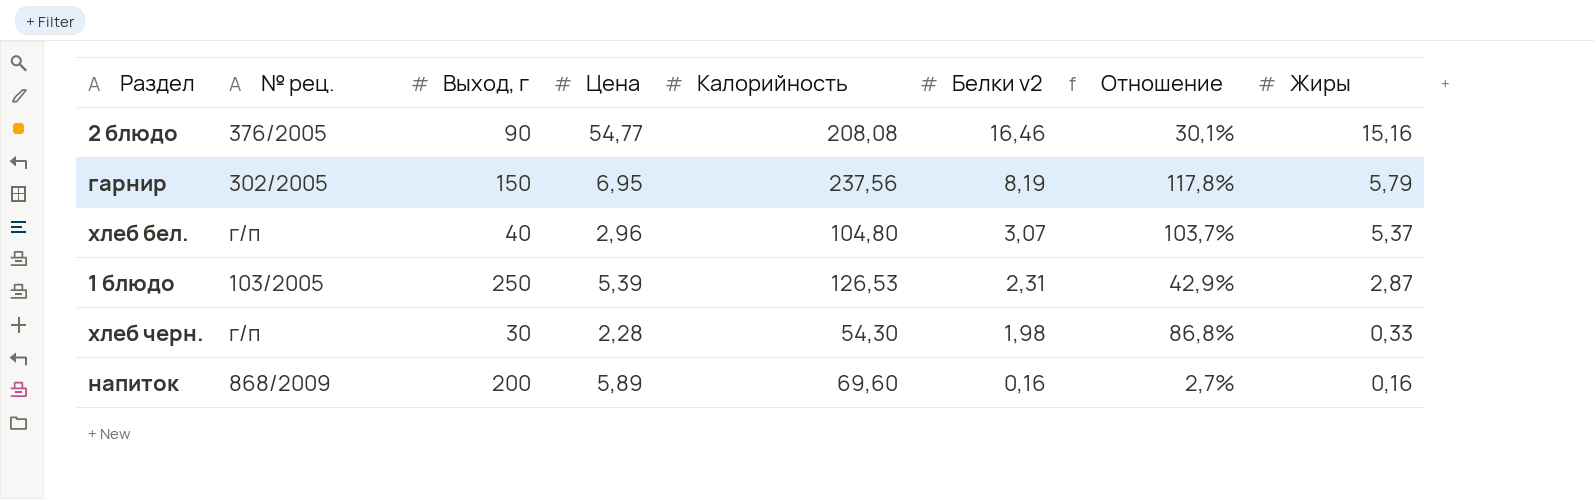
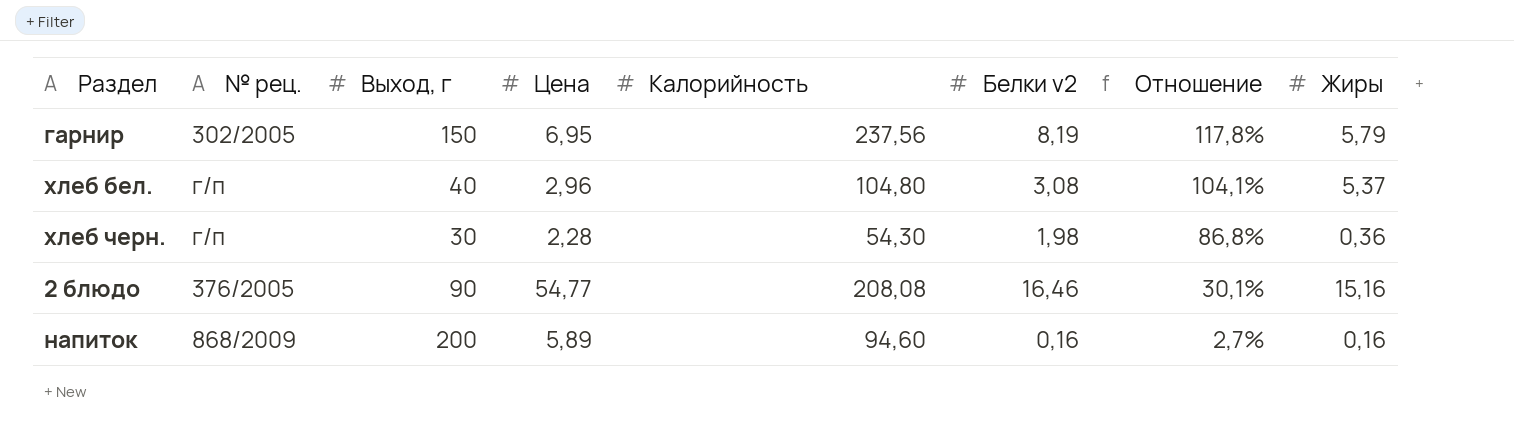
row order: Белки v2 descending -> Отношение descending
row 1 блюдо: 103/2005 | 250 | 5,39 | 126,53 | 2,31 | 42,9% | 2,87 -> none
хлеб бел. | Белки v2: 3,07 -> 3,08
хлеб бел. | Отношение: 103,7% -> 104,1%
хлеб черн. | Жиры: 0,33 -> 0,36
напиток | Калорийность: 69,60 -> 94,60

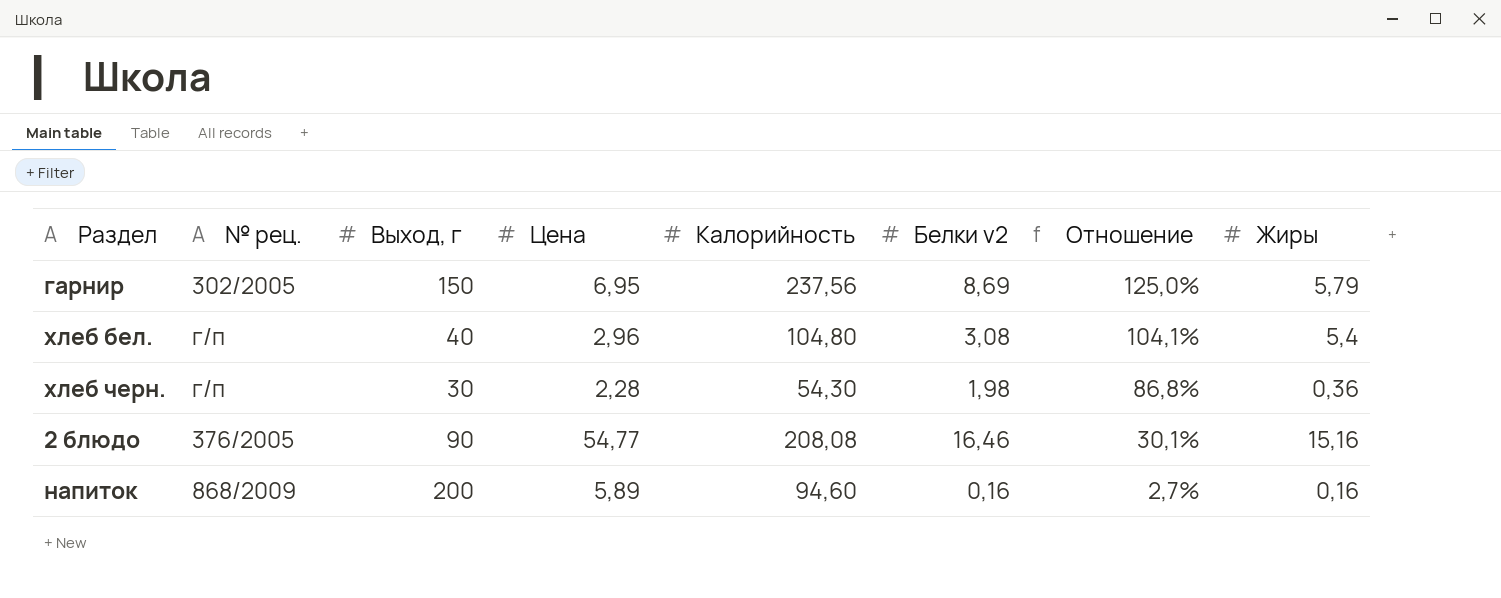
гарнир | Белки v2: 8,19 -> 8,69
гарнир | Отношение: 117,8% -> 125,0%
хлеб бел. | Жиры: 5,37 -> 5,4

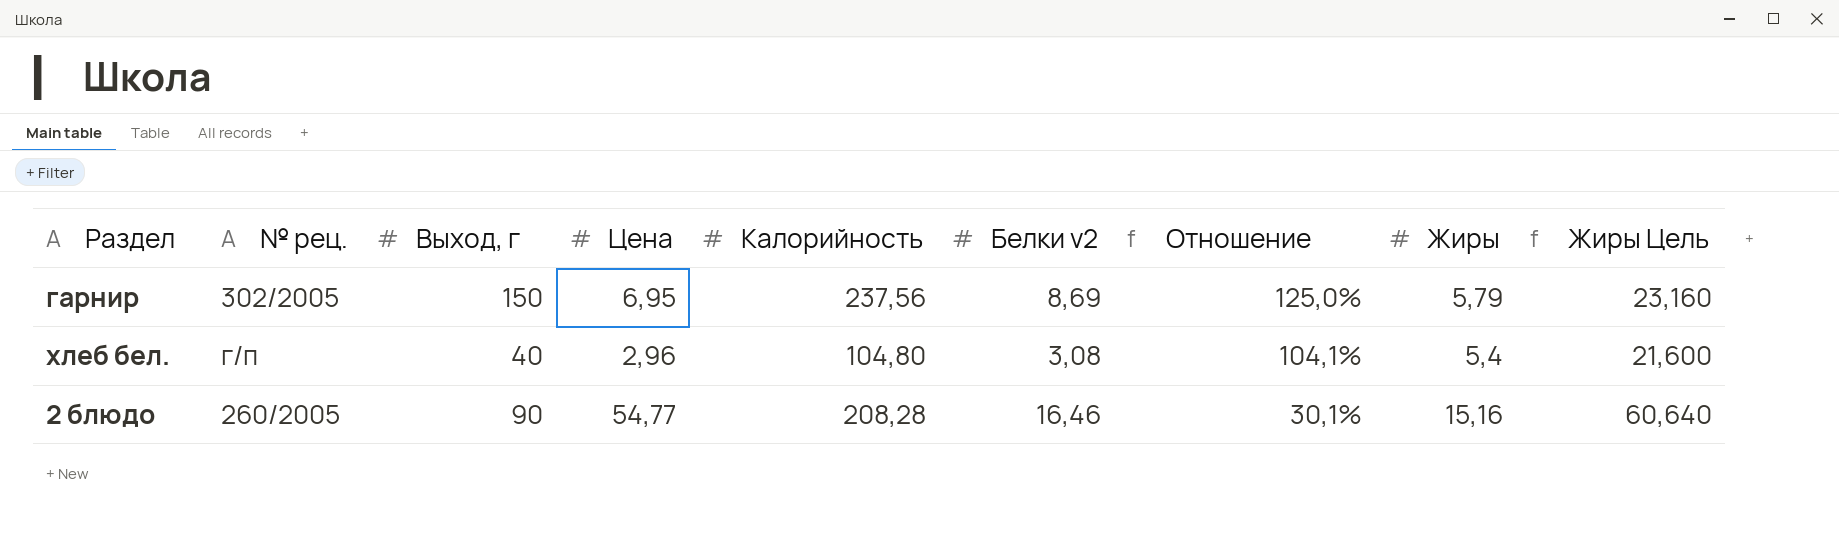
column Жиры Цель | formula: none -> [Жиры] * 4
row хлеб черн.: г/п | 30 | 2,28 | 54,30 | 1,98 | 86,8% | 0,36 -> none
row напиток: 868/2009 | 200 | 5,89 | 94,60 | 0,16 | 2,7% | 0,16 -> none
2 блюдо | № рец.: 376/2005 -> 260/2005
2 блюдо | Калорийность: 208,08 -> 208,28

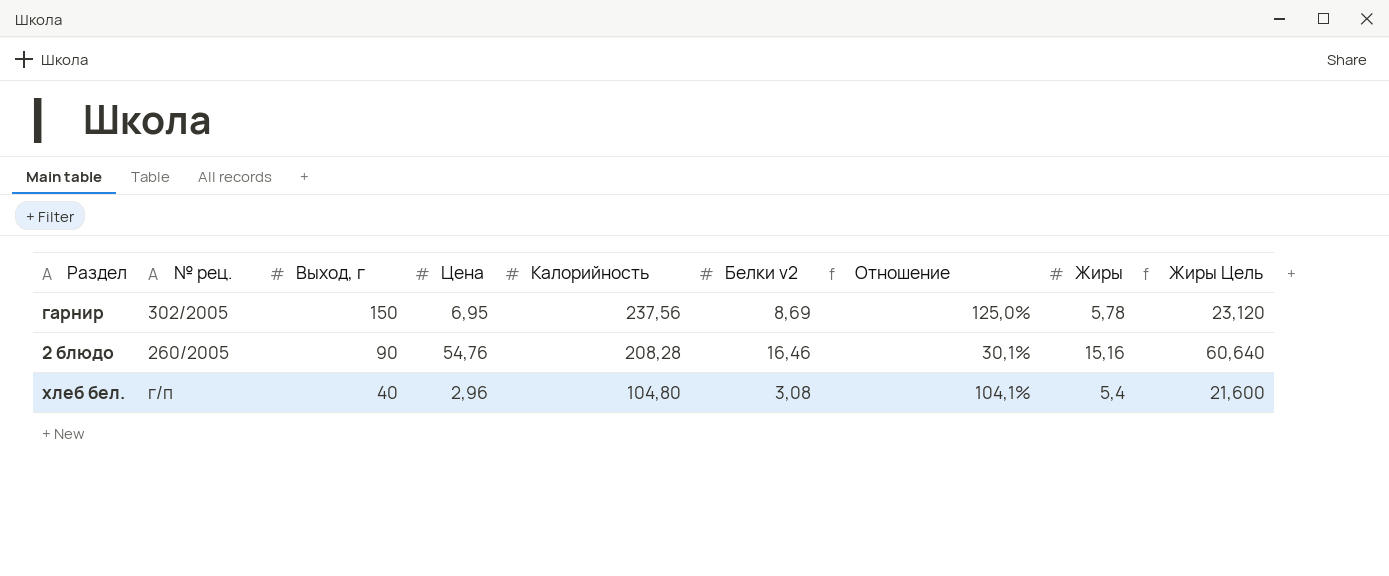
row order: Отношение descending -> Выход, г descending
гарнир | Жиры: 5,79 -> 5,78
гарнир | Жиры Цель: 23,160 -> 23,120
2 блюдо | Цена: 54,77 -> 54,76

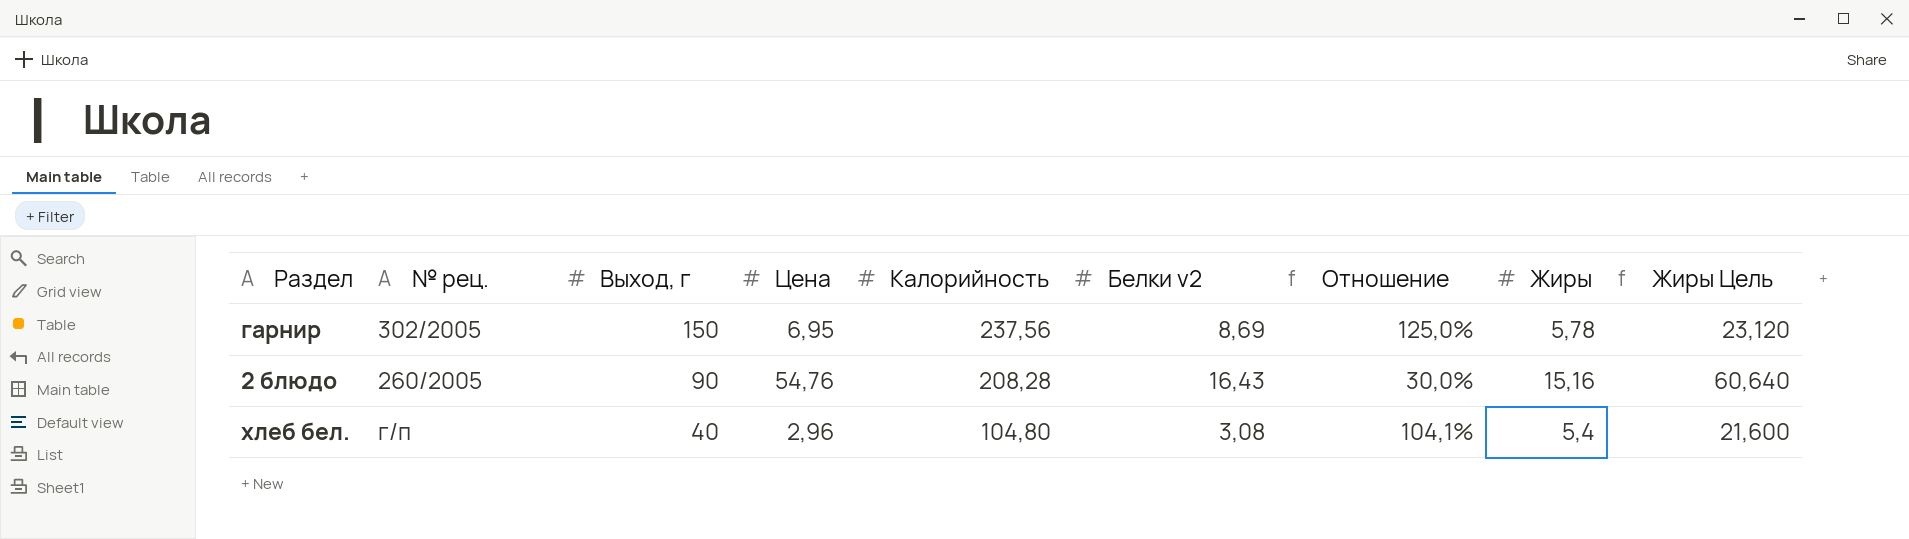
2 блюдо | Белки v2: 16,46 -> 16,43
2 блюдо | Отношение: 30,1% -> 30,0%

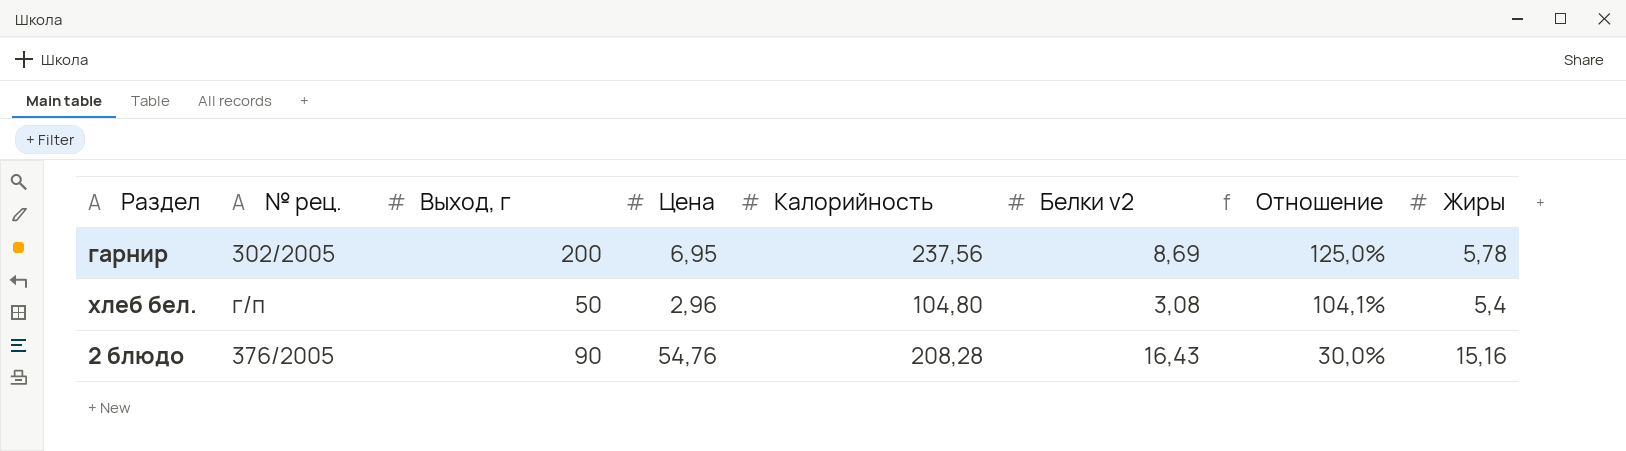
row order: Выход, г descending -> Отношение descending
column Жиры Цель | formula: [Жиры] * 4 -> none
гарнир | Выход, г: 150 -> 200
хлеб бел. | Выход, г: 40 -> 50
2 блюдо | № рец.: 260/2005 -> 376/2005

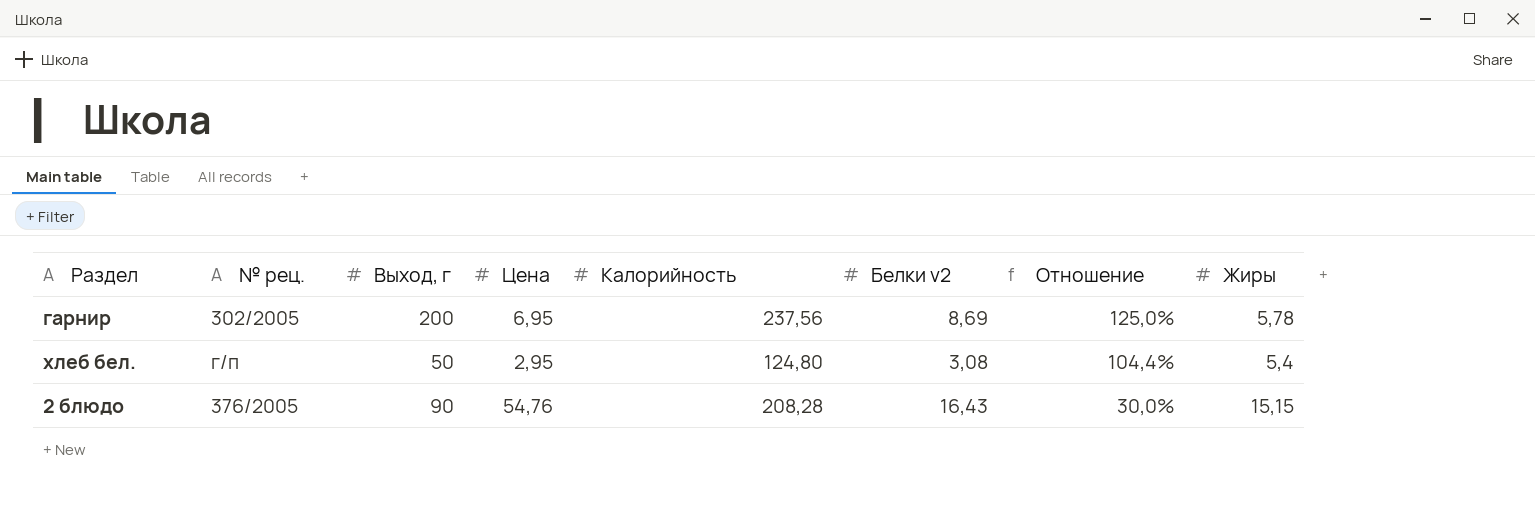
хлеб бел. | Цена: 2,96 -> 2,95
хлеб бел. | Калорийность: 104,80 -> 124,80
хлеб бел. | Отношение: 104,1% -> 104,4%
2 блюдо | Жиры: 15,16 -> 15,15

